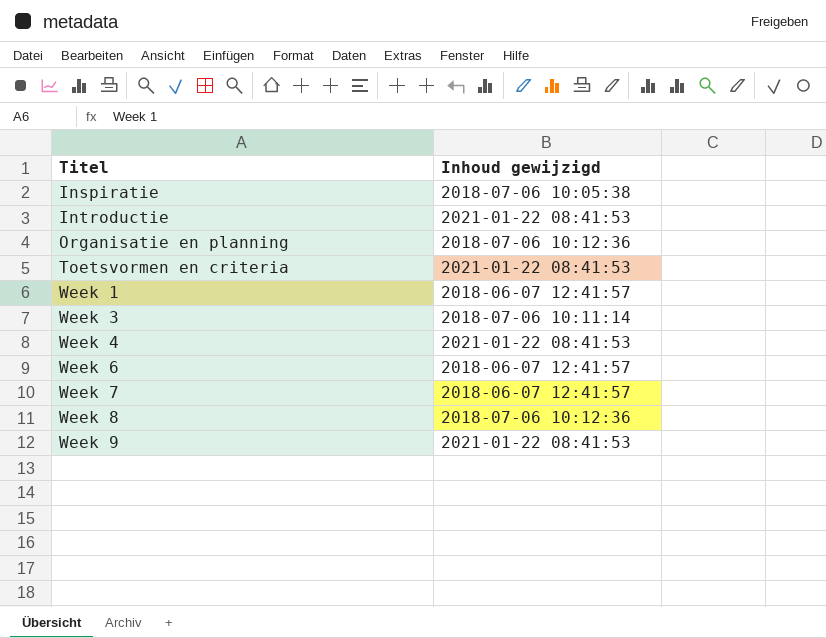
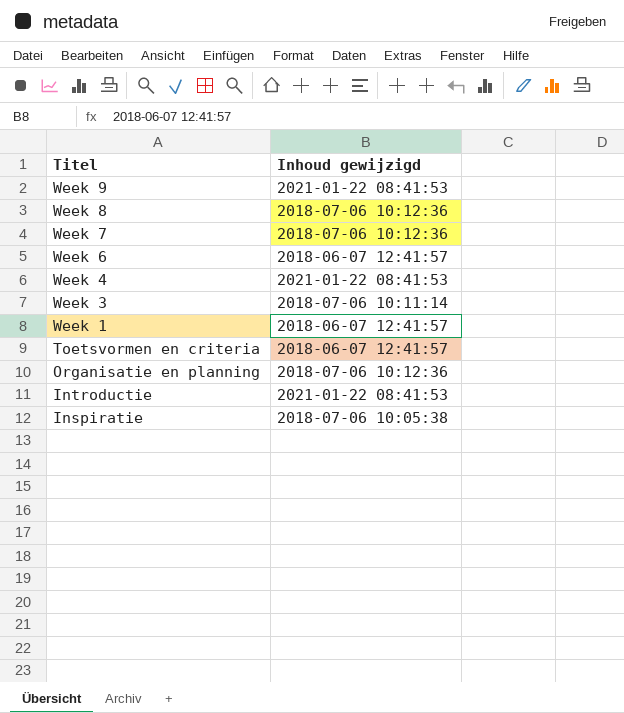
row order: Titel ascending -> Titel descending
Week 7 | Inhoud gewijzigd: 2018-06-07 12:41:57 -> 2018-07-06 10:12:36
Toetsvormen en criteria | Inhoud gewijzigd: 2021-01-22 08:41:53 -> 2018-06-07 12:41:57

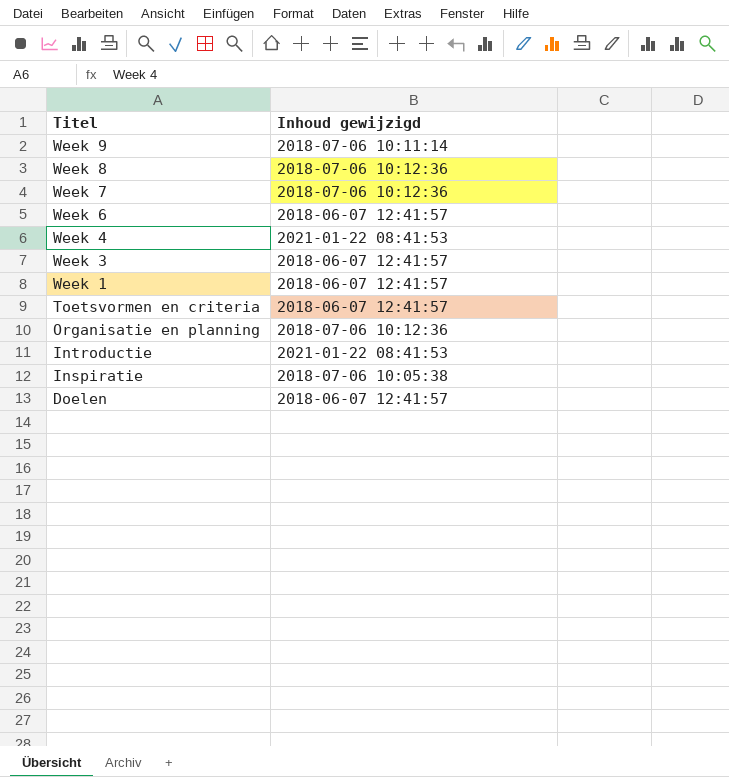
Week 9 | Inhoud gewijzigd: 2021-01-22 08:41:53 -> 2018-07-06 10:11:14
Week 3 | Inhoud gewijzigd: 2018-07-06 10:11:14 -> 2018-06-07 12:41:57
row Doelen: none -> 2018-06-07 12:41:57

